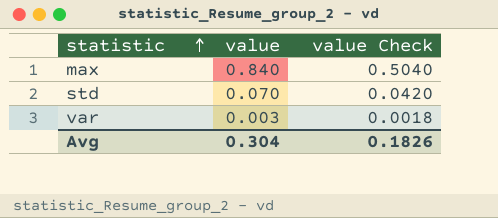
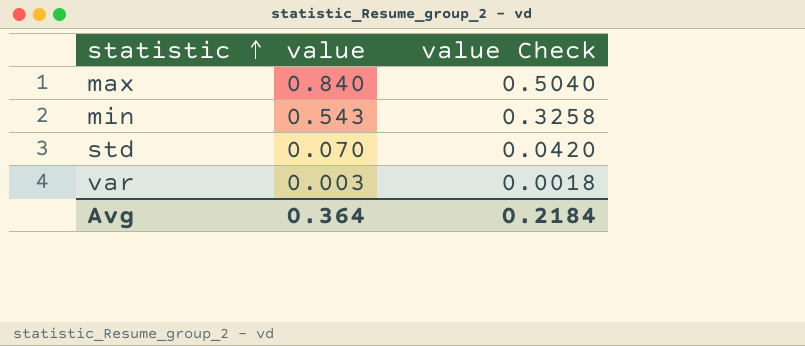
row min: none -> 0.543 | 0.3258
Avg | value: 0.304 -> 0.364
Avg | value Check: 0.1826 -> 0.2184

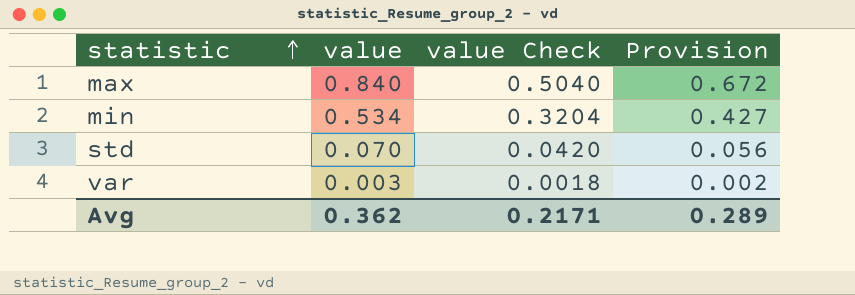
column Provision | formula: none -> [value] * 0.8
min | value: 0.543 -> 0.534
min | value Check: 0.3258 -> 0.3204
Avg | value: 0.364 -> 0.362
Avg | value Check: 0.2184 -> 0.2171

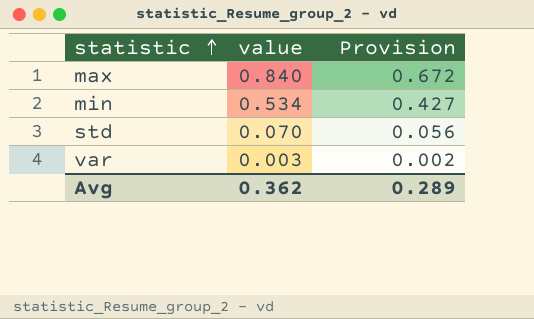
column value Check | formula: [value] * 0.6 -> none

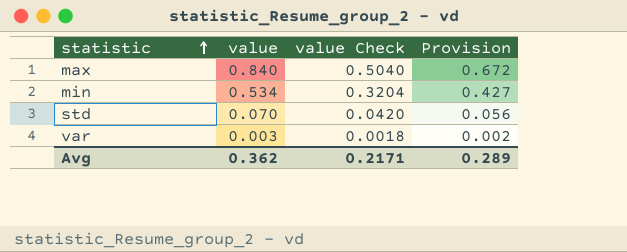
column value Check | formula: none -> [value] * 0.6

